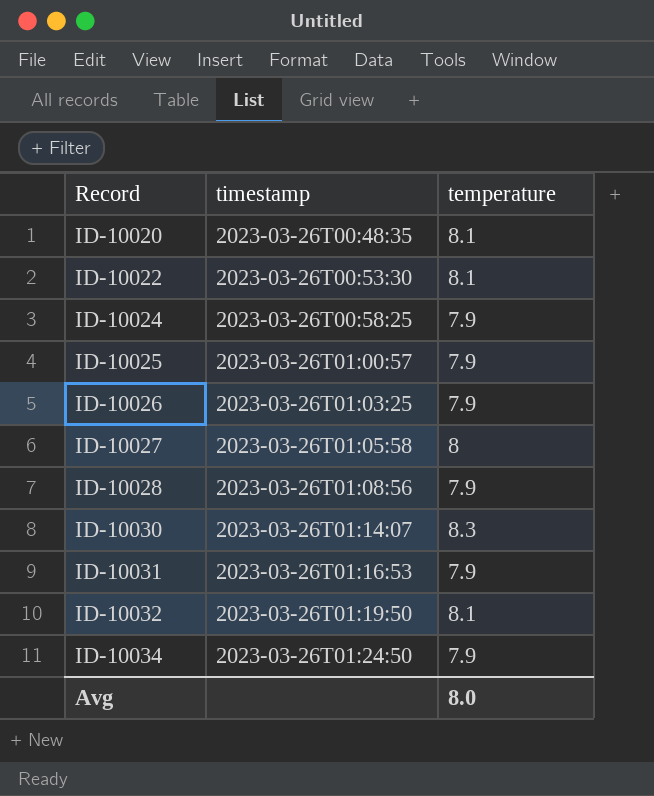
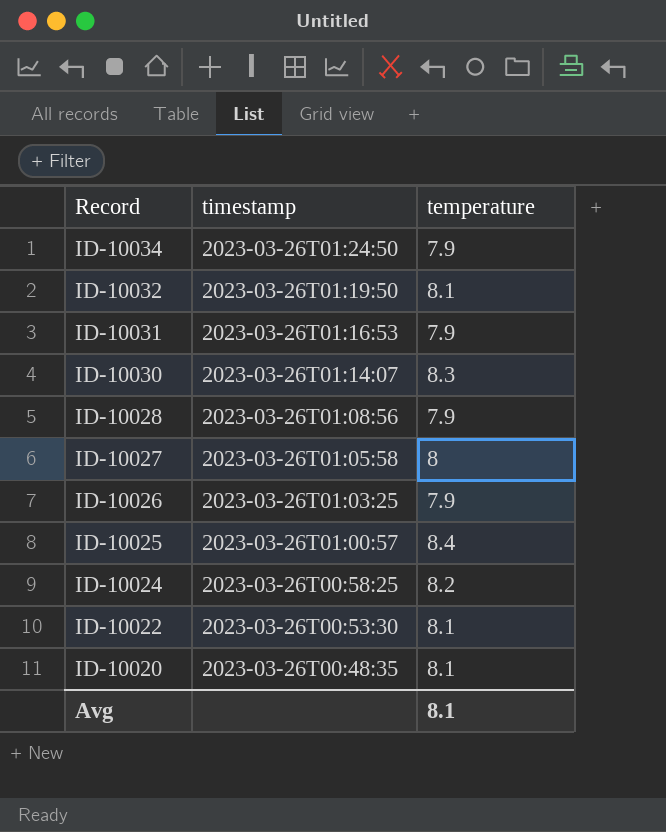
row order: Record ascending -> Record descending
ID-10025 | temperature: 7.9 -> 8.4
ID-10024 | temperature: 7.9 -> 8.2
Avg | temperature: 8.0 -> 8.1

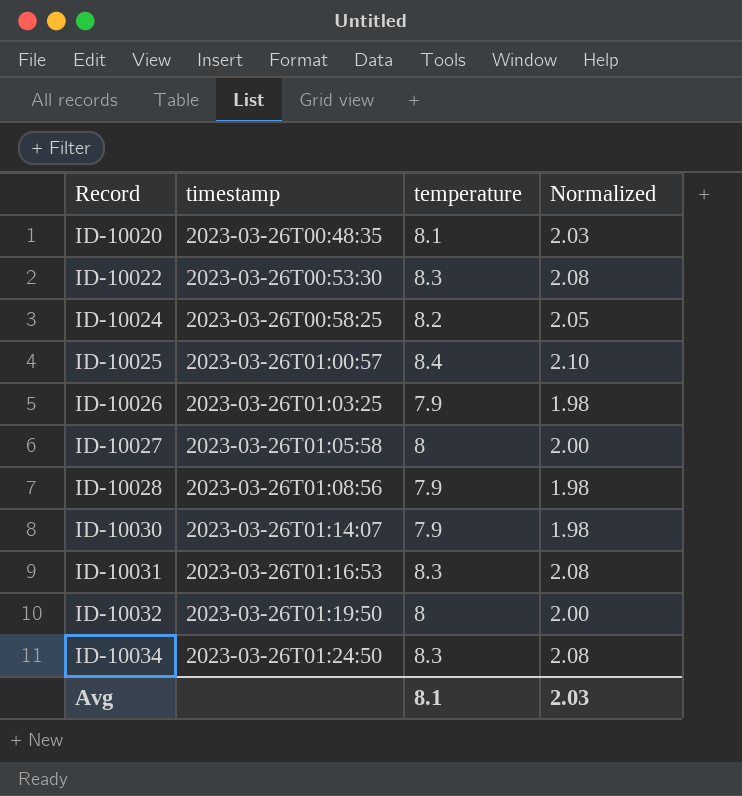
row order: Record descending -> Record ascending
column Normalized | formula: none -> [temperature] * 0.25
ID-10022 | temperature: 8.1 -> 8.3
ID-10030 | temperature: 8.3 -> 7.9
ID-10031 | temperature: 7.9 -> 8.3
ID-10032 | temperature: 8.1 -> 8
ID-10034 | temperature: 7.9 -> 8.3

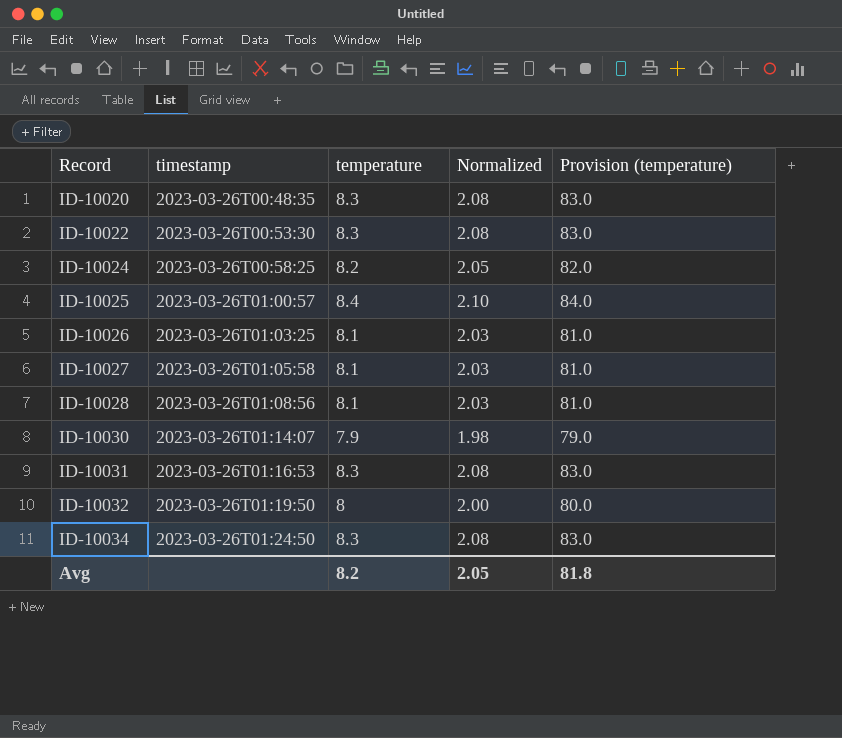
column Provision (temperature) | formula: none -> [temperature] * 10
ID-10020 | temperature: 8.1 -> 8.3
ID-10020 | Normalized: 2.03 -> 2.08
ID-10026 | temperature: 7.9 -> 8.1
ID-10026 | Normalized: 1.98 -> 2.03
ID-10027 | temperature: 8 -> 8.1
ID-10027 | Normalized: 2.00 -> 2.03
ID-10028 | temperature: 7.9 -> 8.1
ID-10028 | Normalized: 1.98 -> 2.03
Avg | temperature: 8.1 -> 8.2
Avg | Normalized: 2.03 -> 2.05

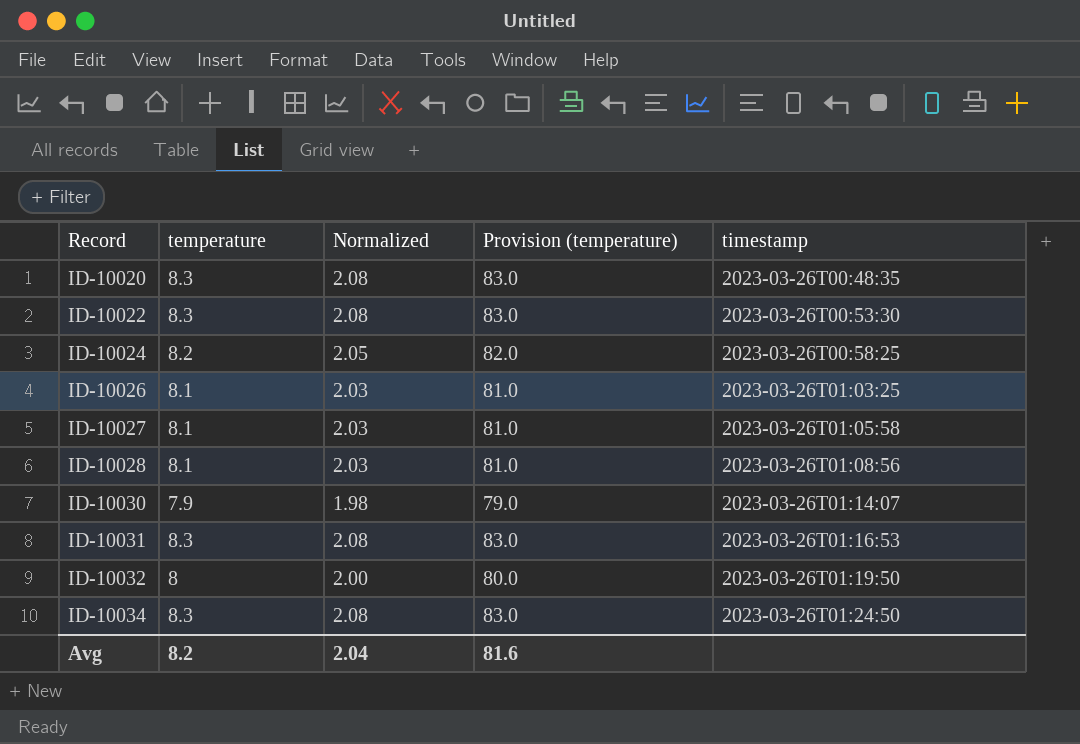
column timestamp | position: 2 -> 5
row ID-10025: 2023-03-26T01:00:57 | 8.4 | 2.10 | 84.0 -> none
Avg | Normalized: 2.05 -> 2.04
Avg | Provision (temperature): 81.8 -> 81.6

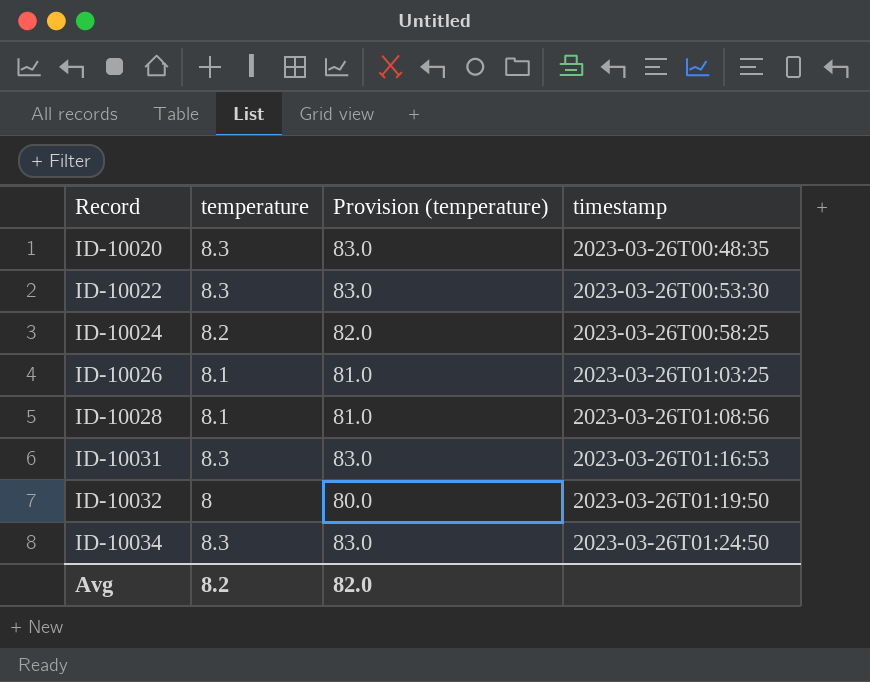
column Normalized | formula: [temperature] * 0.25 -> none
row ID-10027: 8.1 | 2.03 | 81.0 | 2023-03-26T01:05:58 -> none
row ID-10030: 7.9 | 1.98 | 79.0 | 2023-03-26T01:14:07 -> none
Avg | Provision (temperature): 81.6 -> 82.0

